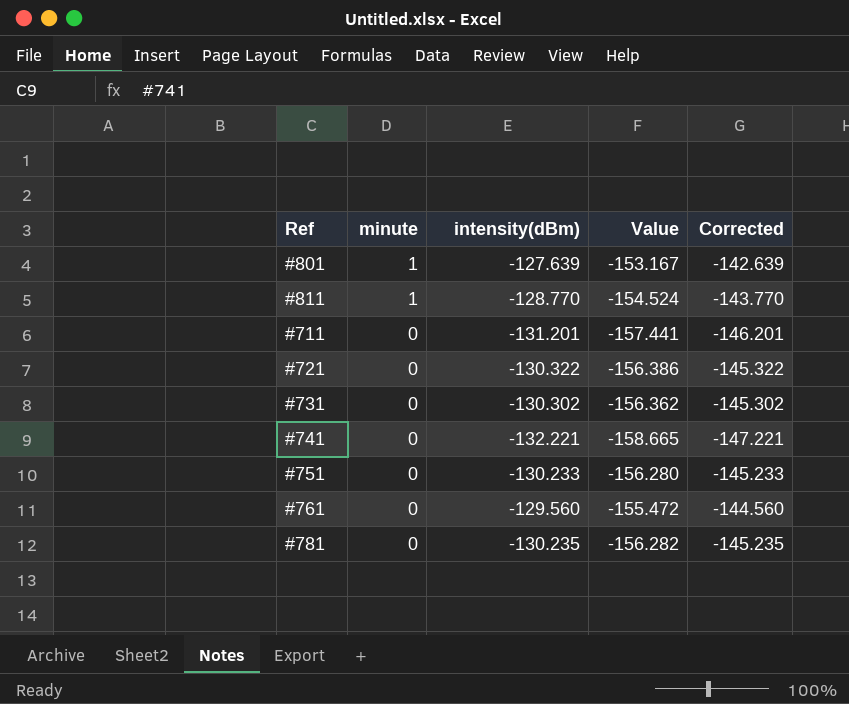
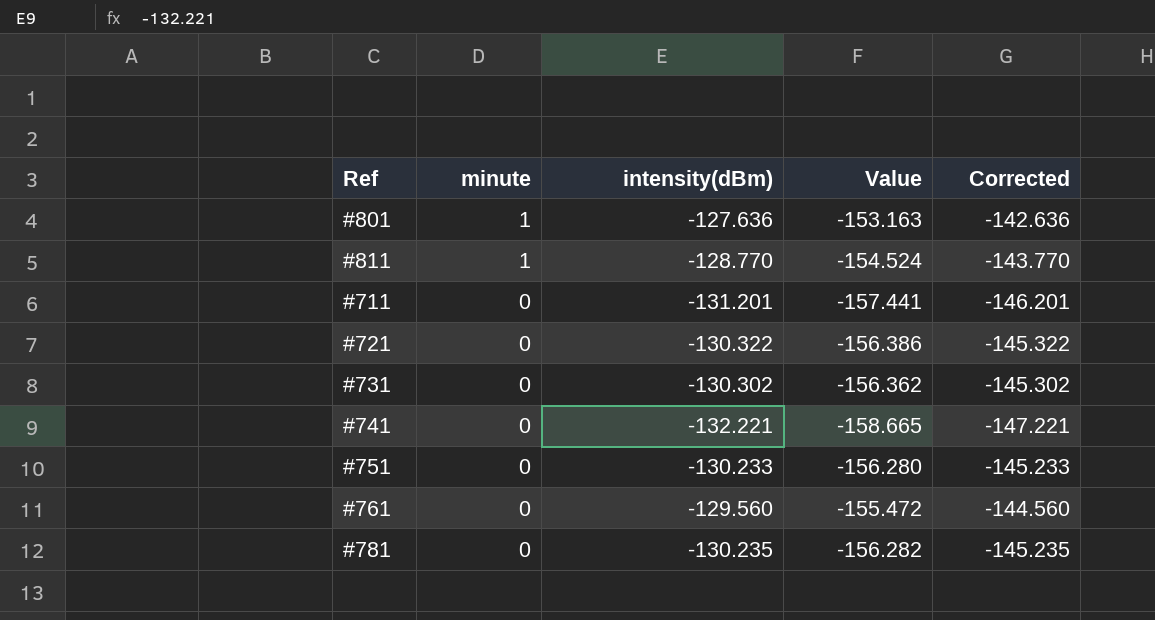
#801 | intensity(dBm): -127.639 -> -127.636
#801 | Value: -153.167 -> -153.163
#801 | Corrected: -142.639 -> -142.636

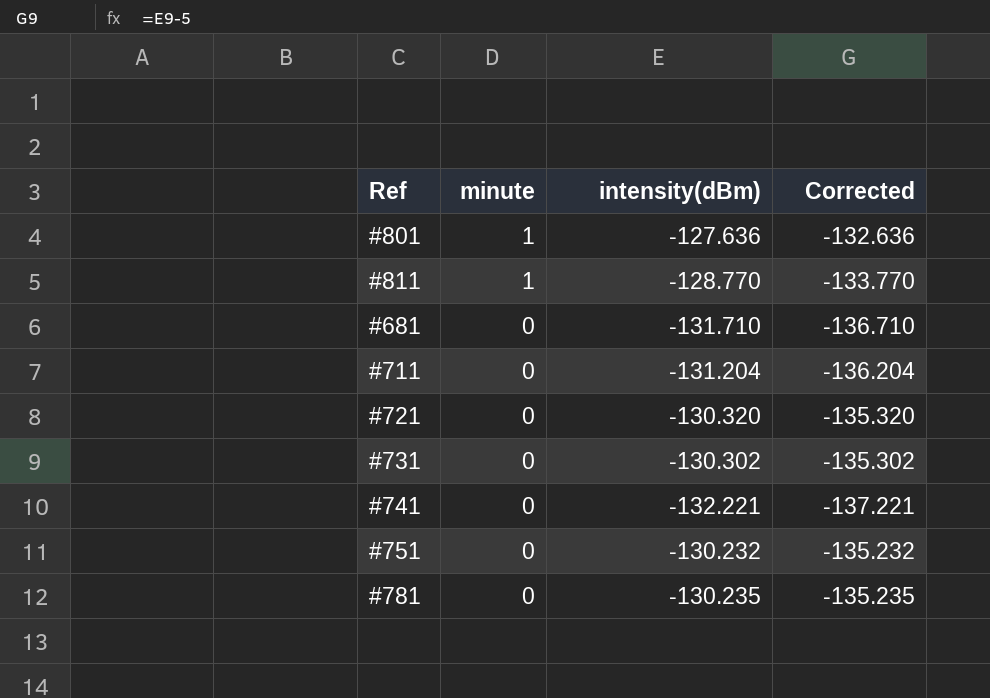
column Value | formula: [intensity(dBm)] * 1.2 -> none
column Corrected | formula: [intensity(dBm)] - 15 -> [intensity(dBm)] - 5
row #761: 0 | -129.560 | -155.472 | -144.560 -> none
row #681: none -> 0 | -131.710 | -136.710
#711 | intensity(dBm): -131.201 -> -131.204
#721 | intensity(dBm): -130.322 -> -130.320
#751 | intensity(dBm): -130.233 -> -130.232

